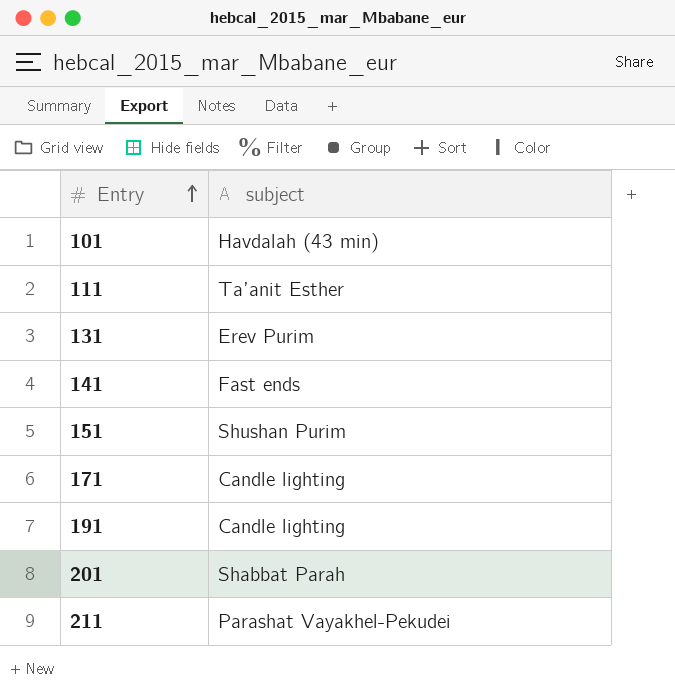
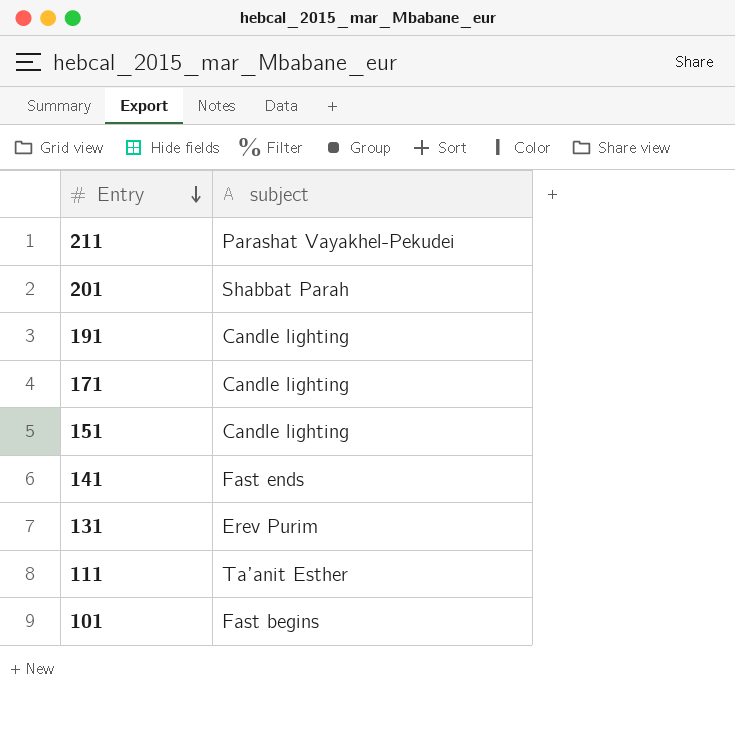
row order: Entry ascending -> Entry descending
151 | subject: Shushan Purim -> Candle lighting
101 | subject: Havdalah (43 min) -> Fast begins

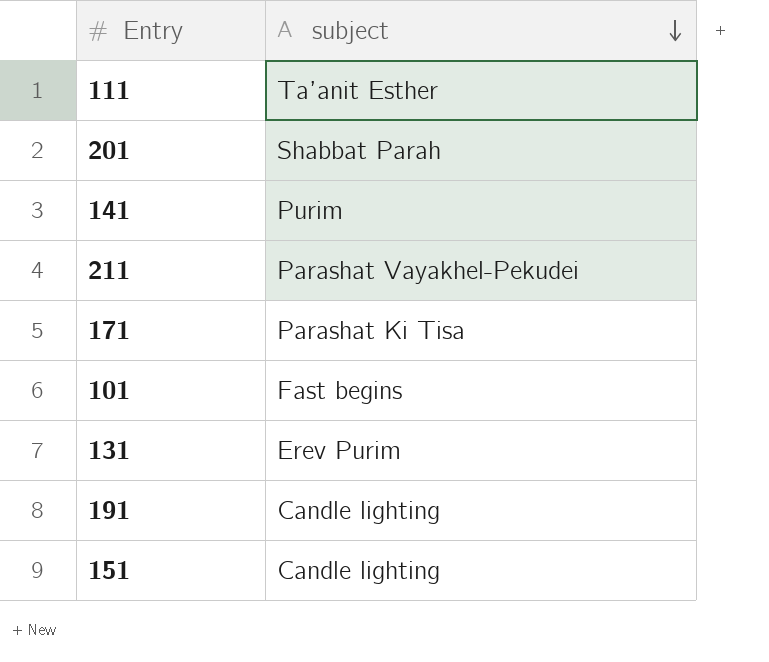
row order: Entry descending -> subject descending
141 | subject: Fast ends -> Purim
171 | subject: Candle lighting -> Parashat Ki Tisa

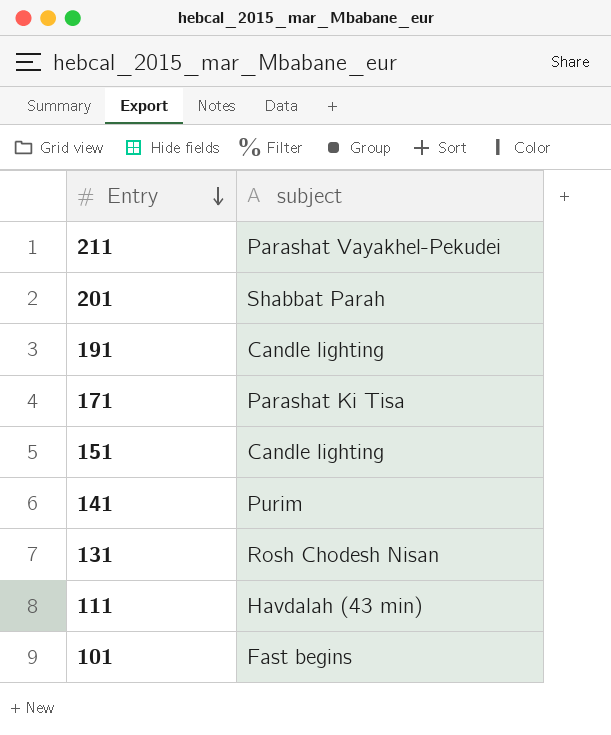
row order: subject descending -> Entry descending
131 | subject: Erev Purim -> Rosh Chodesh Nisan
111 | subject: Ta’anit Esther -> Havdalah (43 min)

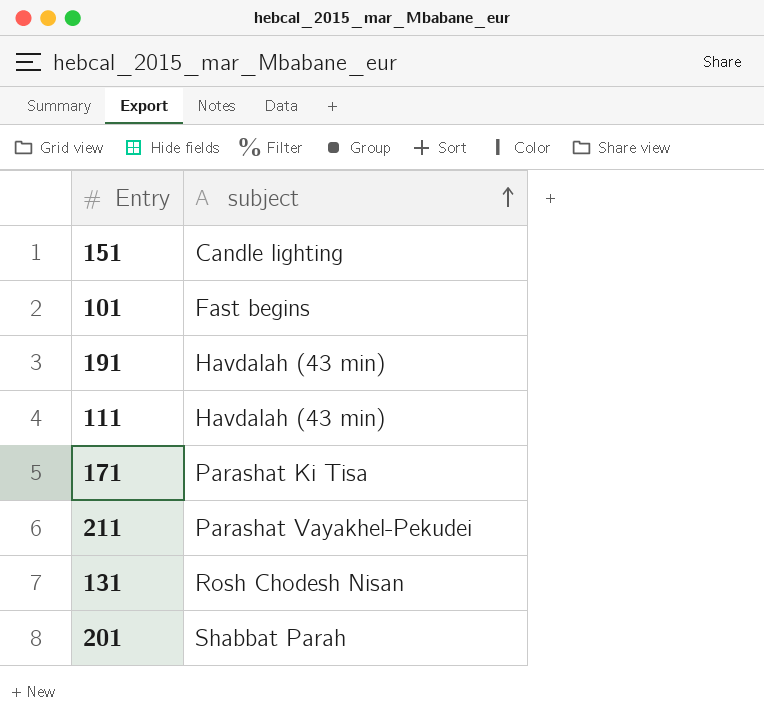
row order: Entry descending -> subject ascending
row 141: Purim -> none
191 | subject: Candle lighting -> Havdalah (43 min)

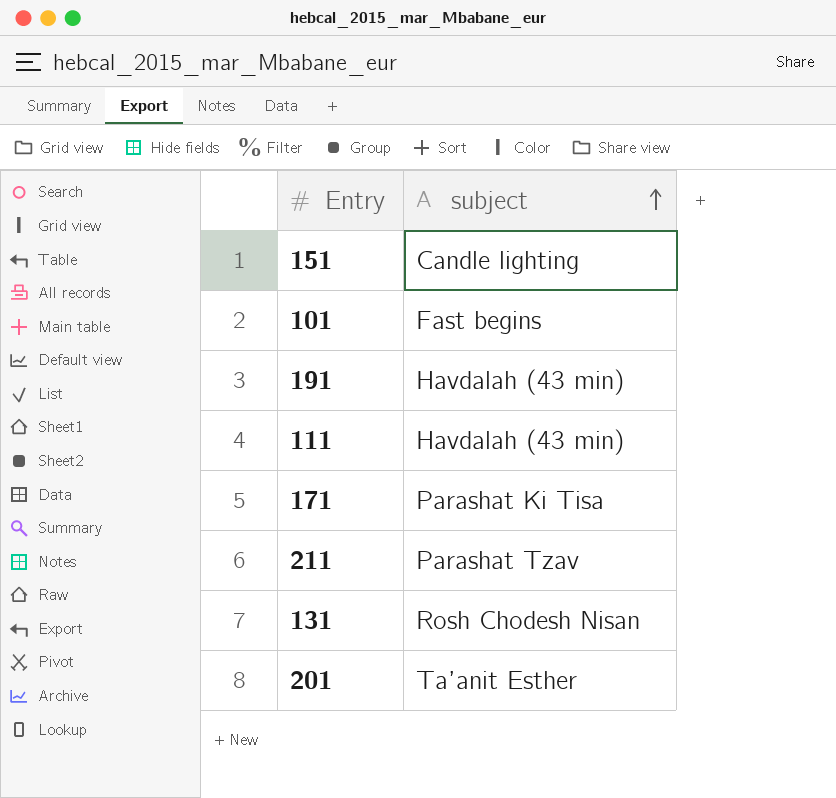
211 | subject: Parashat Vayakhel-Pekudei -> Parashat Tzav
201 | subject: Shabbat Parah -> Ta’anit Esther

